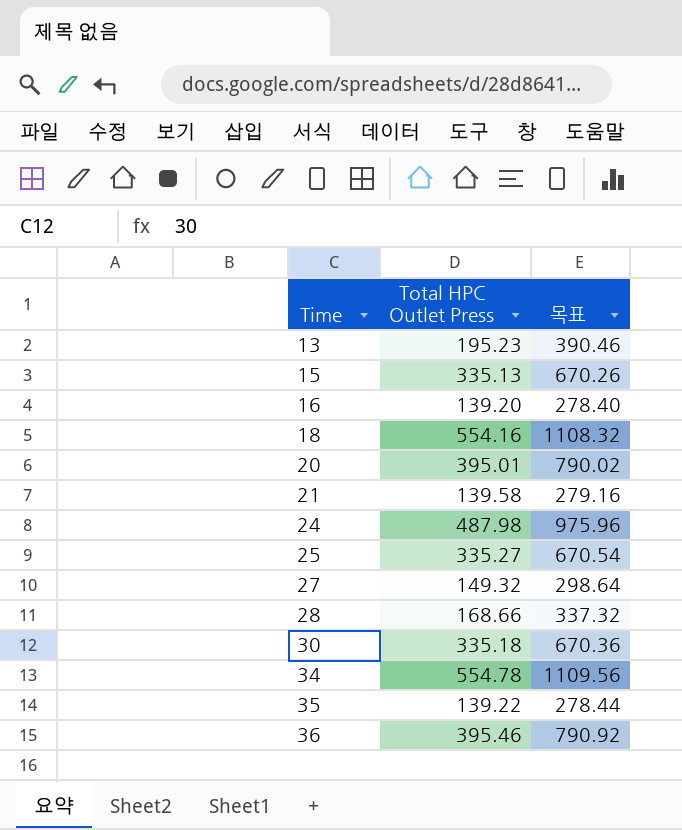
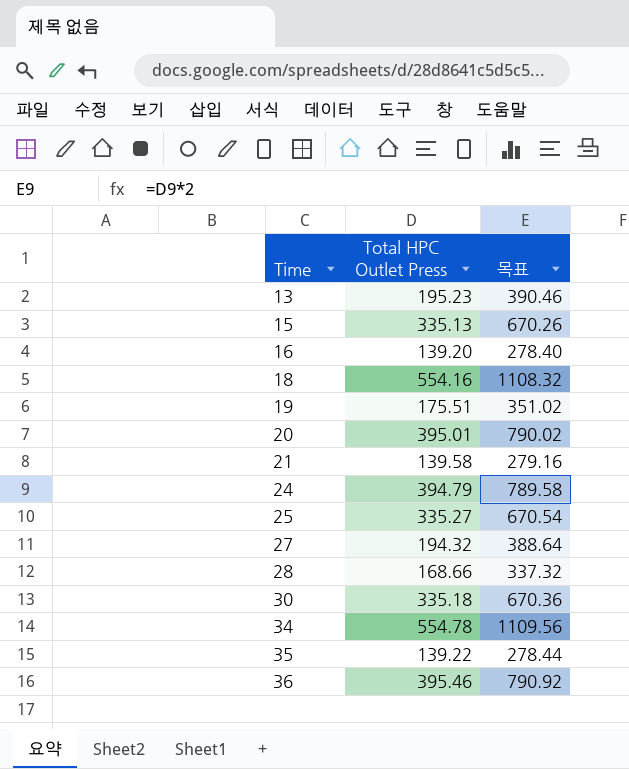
row 19: none -> 175.51 | 351.02
24 | Total HPC Outlet Press: 487.98 -> 394.79
24 | 목표: 975.96 -> 789.58
27 | Total HPC Outlet Press: 149.32 -> 194.32
27 | 목표: 298.64 -> 388.64

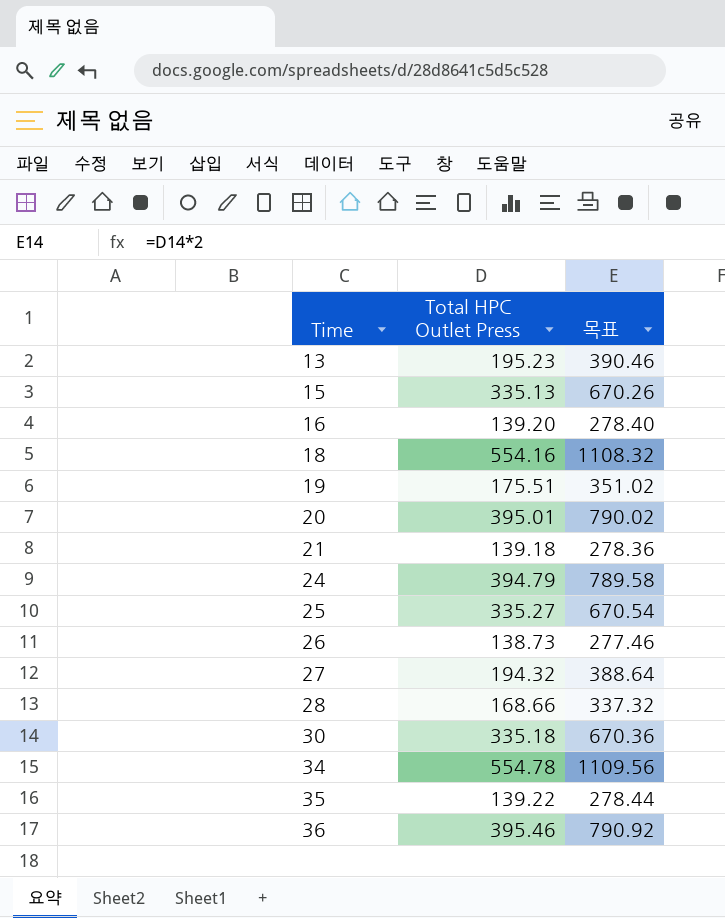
21 | Total HPC Outlet Press: 139.58 -> 139.18
21 | 목표: 279.16 -> 278.36
row 26: none -> 138.73 | 277.46

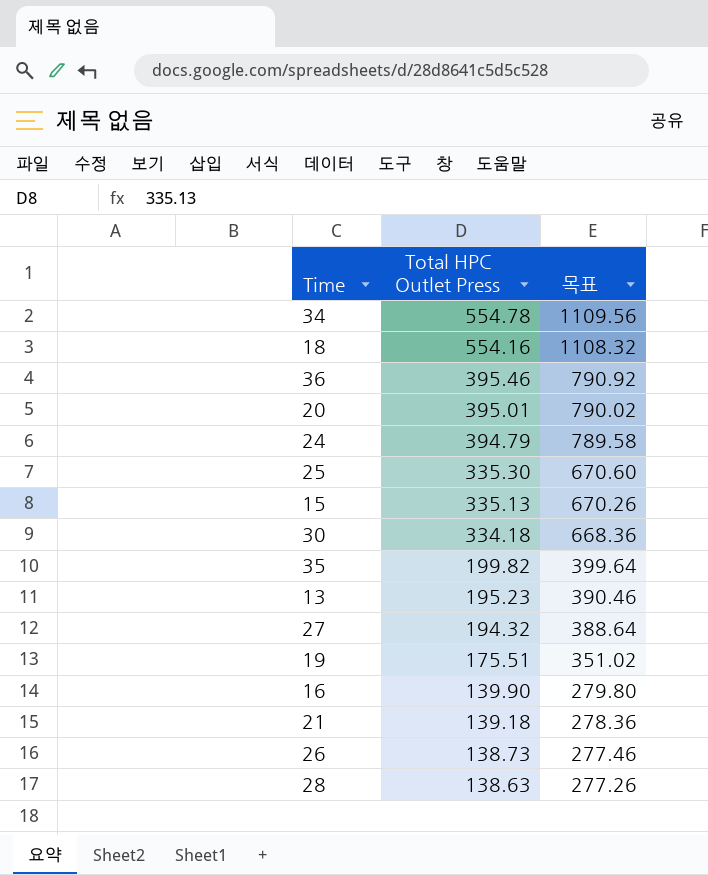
row order: Time ascending -> Total HPC Outlet Press descending
25 | Total HPC Outlet Press: 335.27 -> 335.30
25 | 목표: 670.54 -> 670.60
30 | Total HPC Outlet Press: 335.18 -> 334.18
30 | 목표: 670.36 -> 668.36
35 | Total HPC Outlet Press: 139.22 -> 199.82
35 | 목표: 278.44 -> 399.64
16 | Total HPC Outlet Press: 139.20 -> 139.90
16 | 목표: 278.40 -> 279.80
28 | Total HPC Outlet Press: 168.66 -> 138.63
28 | 목표: 337.32 -> 277.26

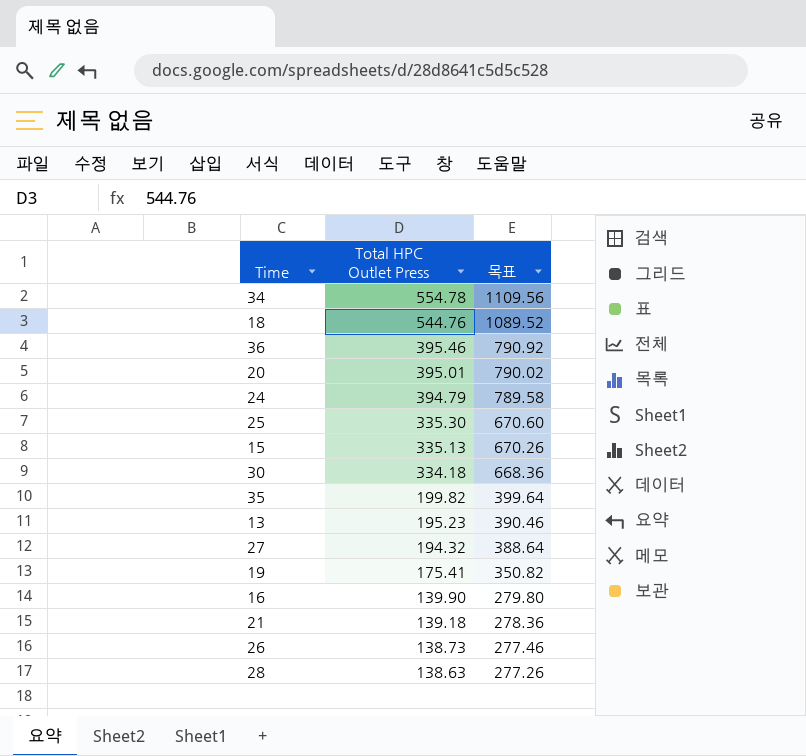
18 | Total HPC Outlet Press: 554.16 -> 544.76
18 | 목표: 1108.32 -> 1089.52
19 | Total HPC Outlet Press: 175.51 -> 175.41
19 | 목표: 351.02 -> 350.82

